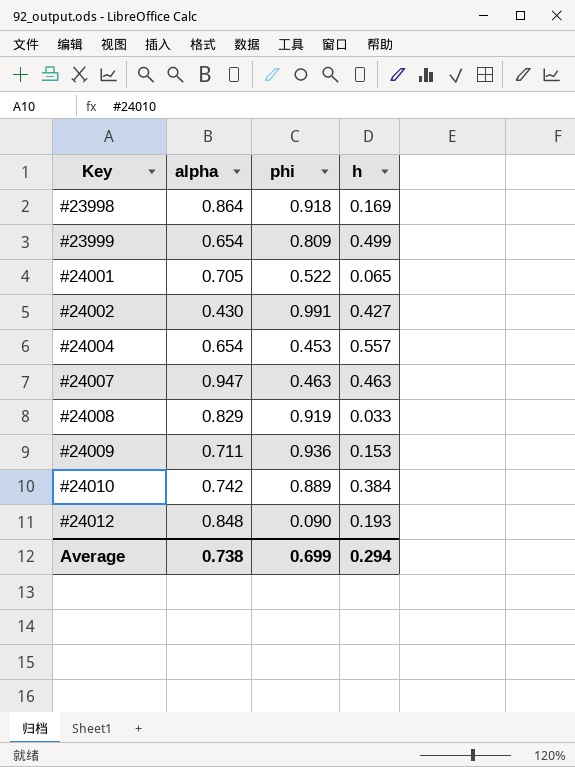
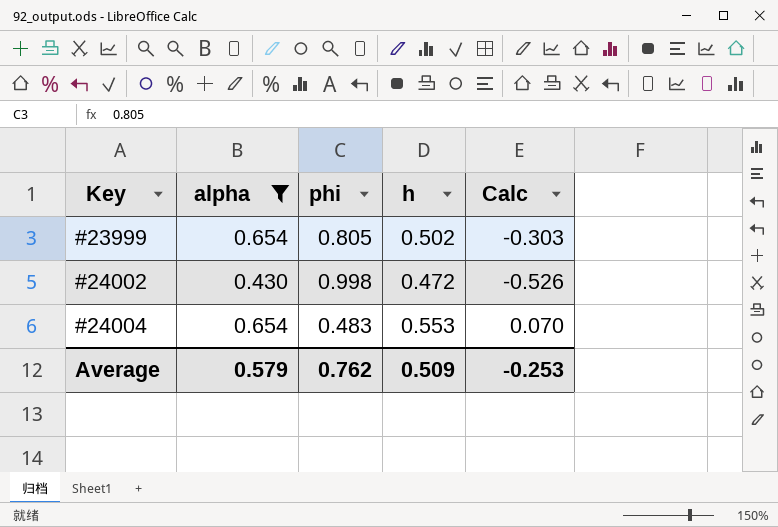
filter: none -> alpha <= 0.654
column Calc | formula: none -> [h] - [phi]
#23999 | phi: 0.809 -> 0.805
#23999 | h: 0.499 -> 0.502
#24002 | phi: 0.991 -> 0.998
#24002 | h: 0.427 -> 0.472
#24004 | phi: 0.453 -> 0.483
#24004 | h: 0.557 -> 0.553
Average | alpha: 0.738 -> 0.579
Average | phi: 0.699 -> 0.762
Average | h: 0.294 -> 0.509

